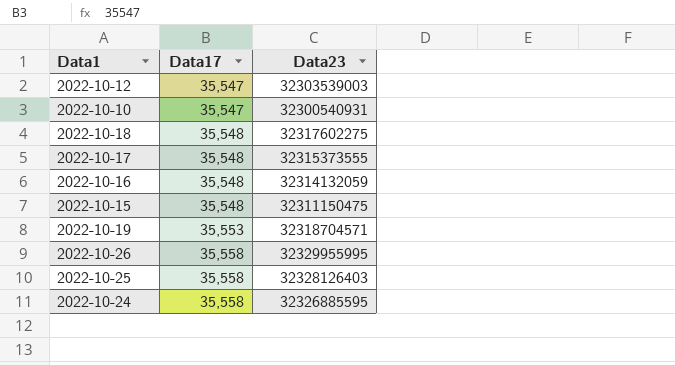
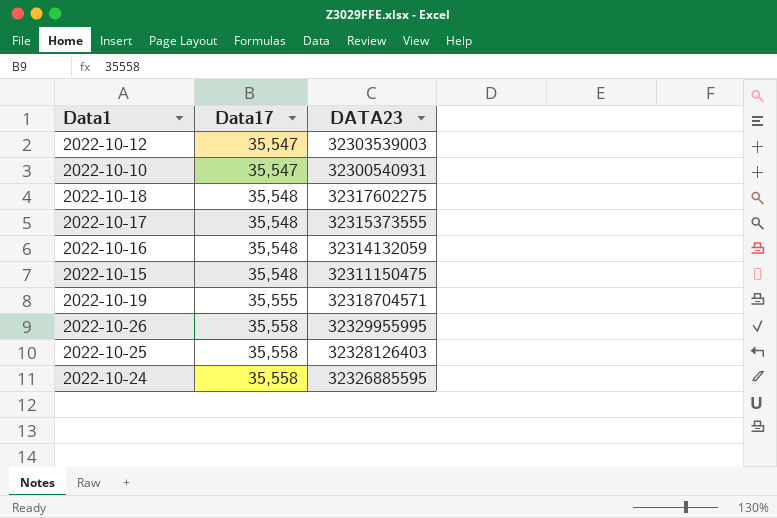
column name: Data23 -> DATA23
2022-10-19 | Data17: 35,553 -> 35,555

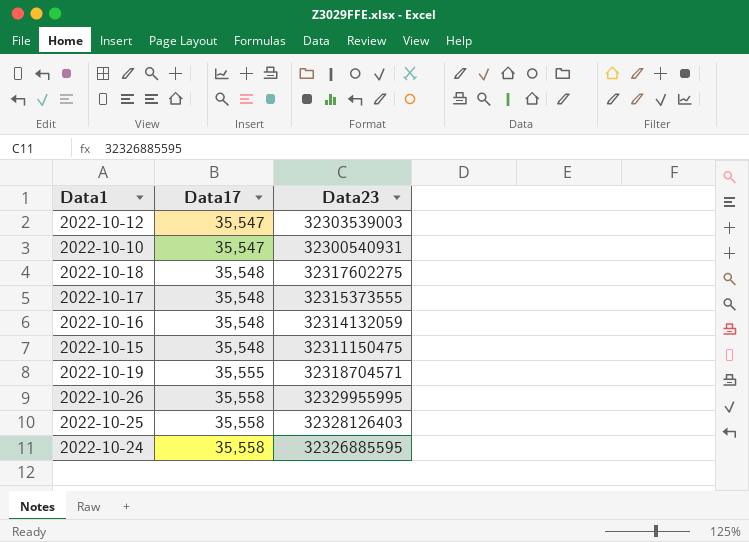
column name: DATA23 -> Data23

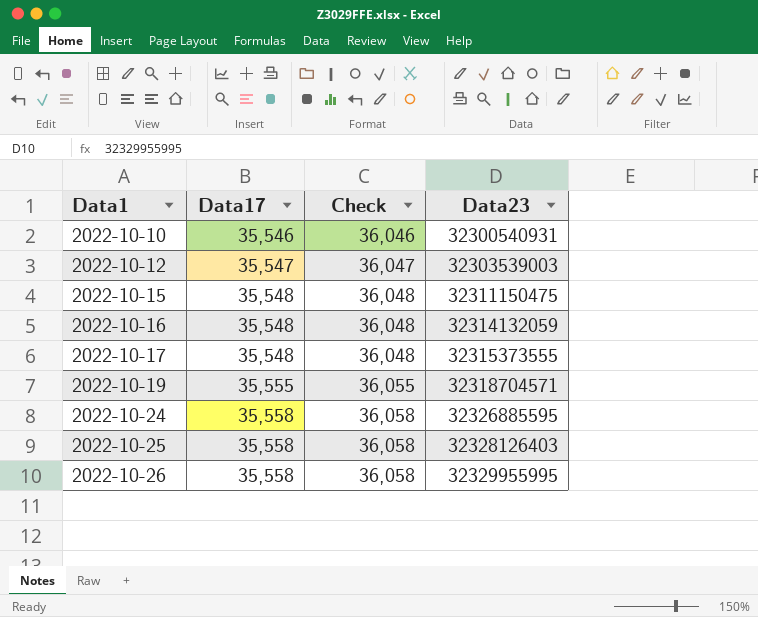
row order: Data17 ascending -> Data1 ascending
column Check | formula: none -> [Data17] + 500
row 2022-10-18: 35,548 | 32317602275 -> none
2022-10-10 | Data17: 35,547 -> 35,546

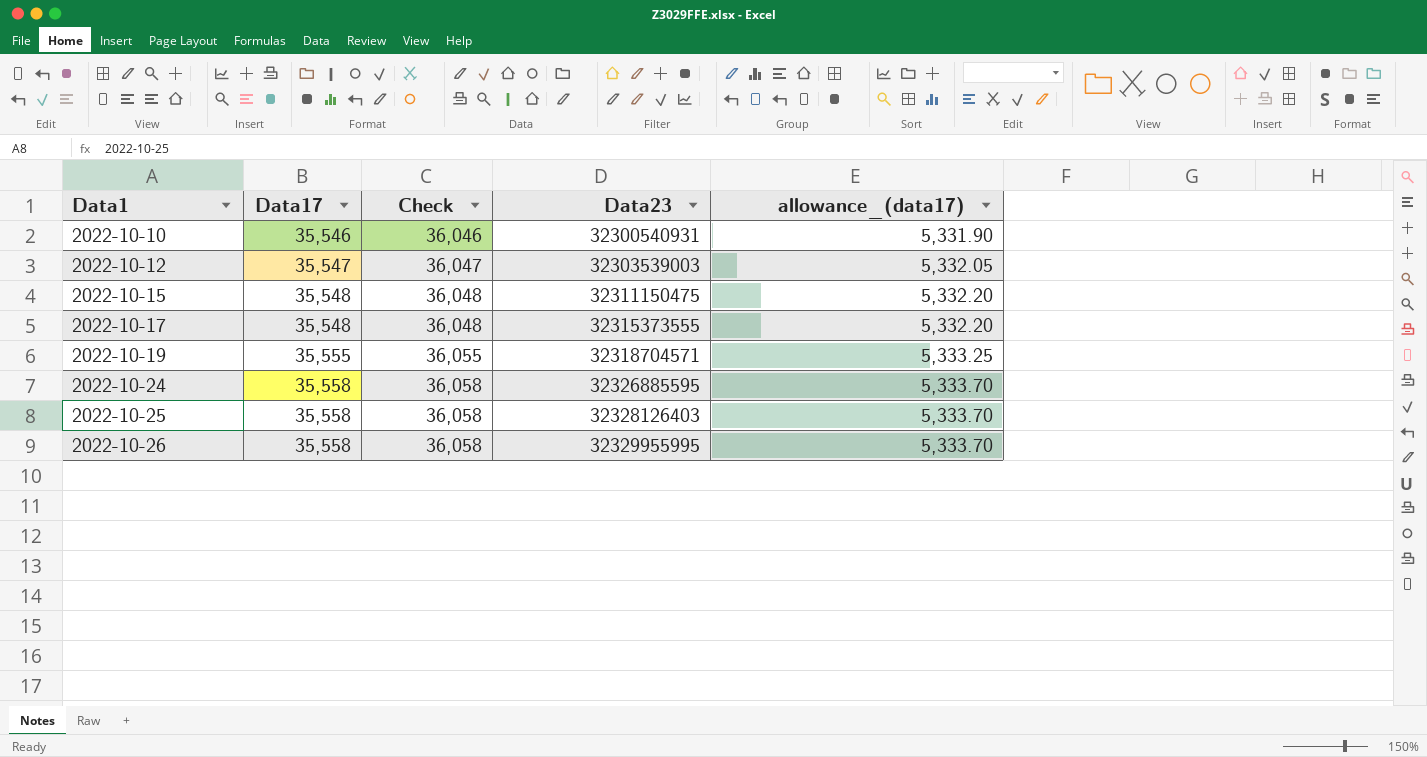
column allowance_(data17) | formula: none -> [Data17] * 0.15
row 2022-10-16: 35,548 | 36,048 | 32314132059 -> none

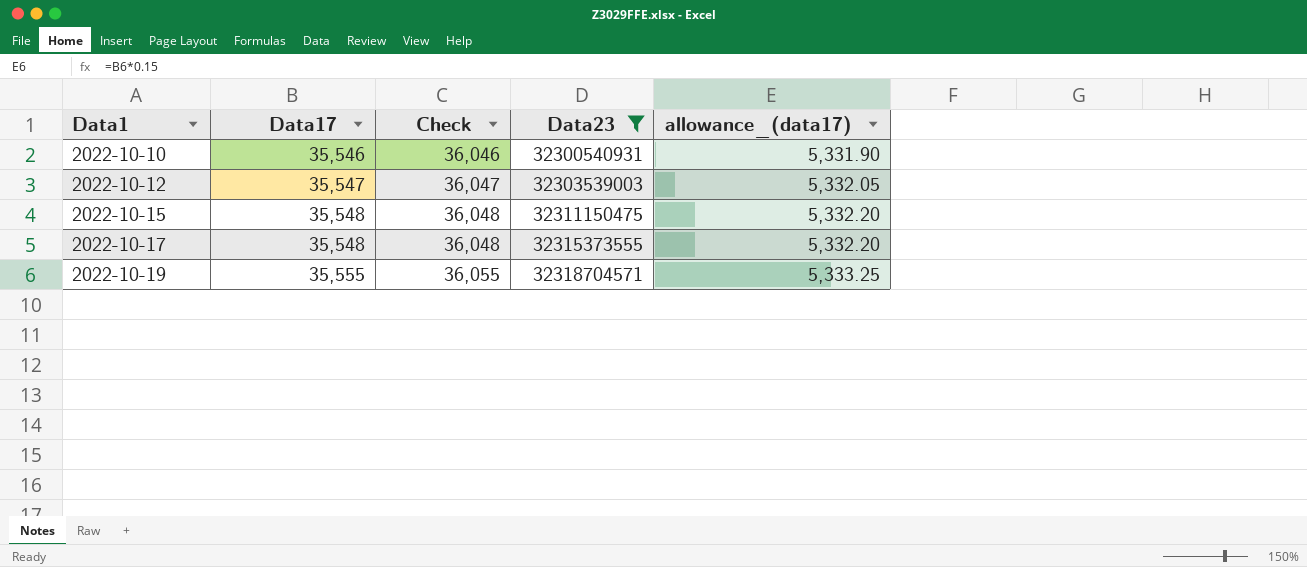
filter: none -> Data23 <= 32318704571

